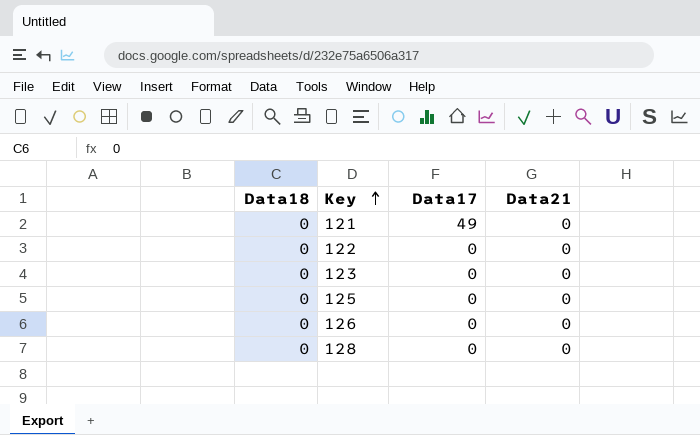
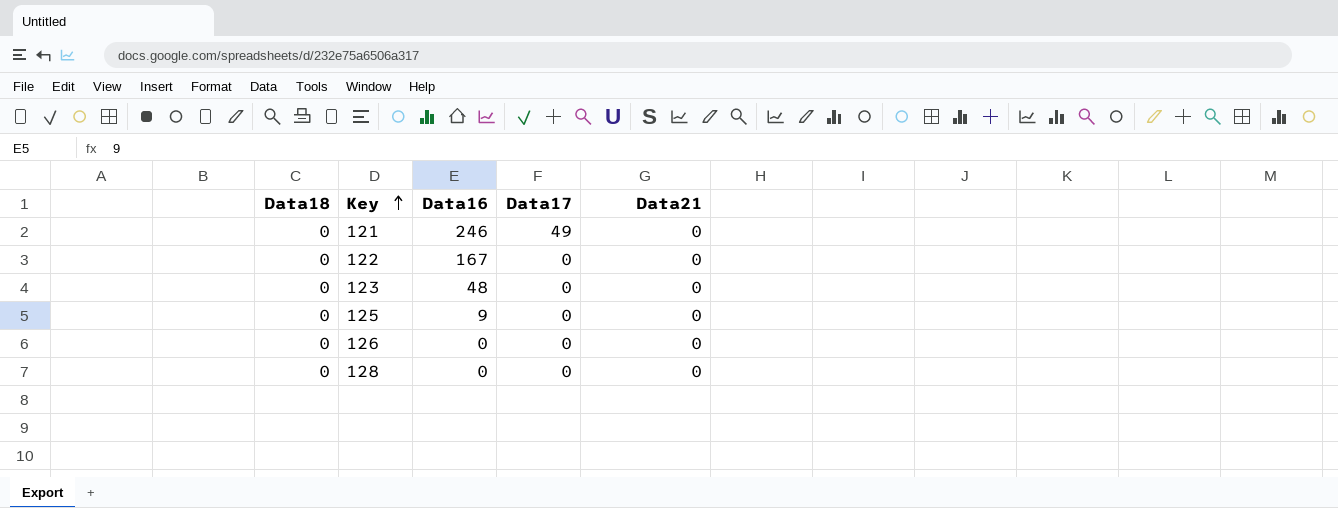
column Data16 | position: none -> 3

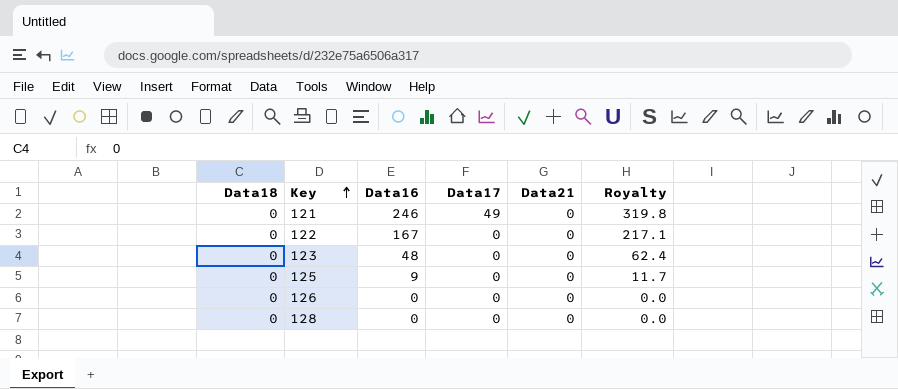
column Royalty | formula: none -> [Data16] * 1.3

